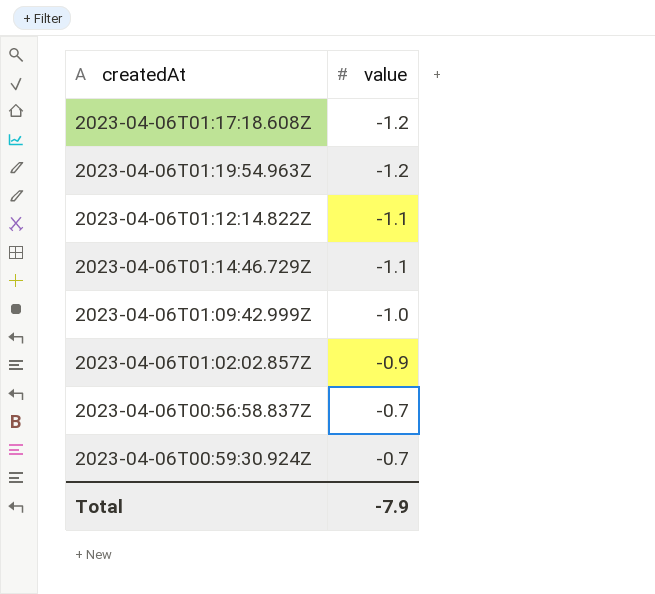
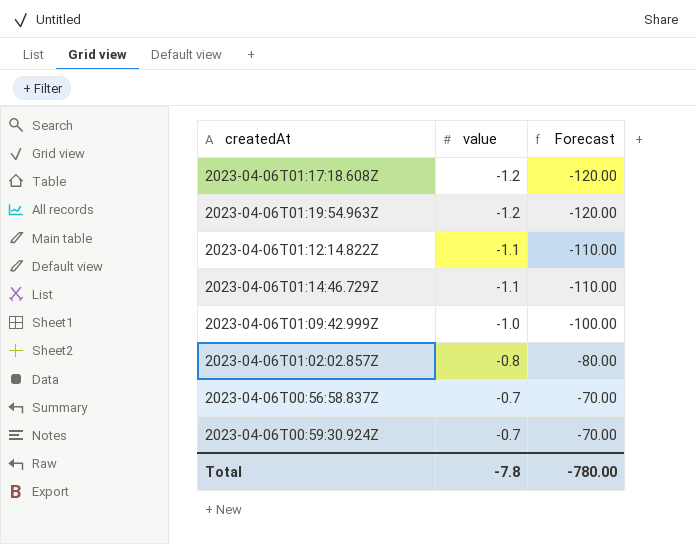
column Forecast | formula: none -> [value] * 100
2023-04-06T01:02:02.857Z | value: -0.9 -> -0.8
Total | value: -7.9 -> -7.8

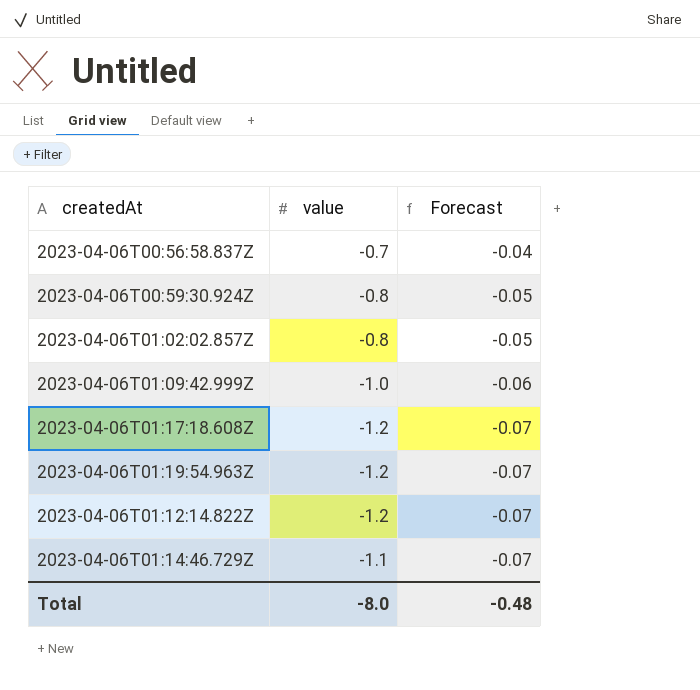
row order: value ascending -> Forecast descending
column Forecast | formula: [value] * 100 -> [value] * 0.06
2023-04-06T00:59:30.924Z | value: -0.7 -> -0.8
2023-04-06T01:12:14.822Z | value: -1.1 -> -1.2
Total | value: -7.8 -> -8.0
Total | Forecast: -780.00 -> -0.48

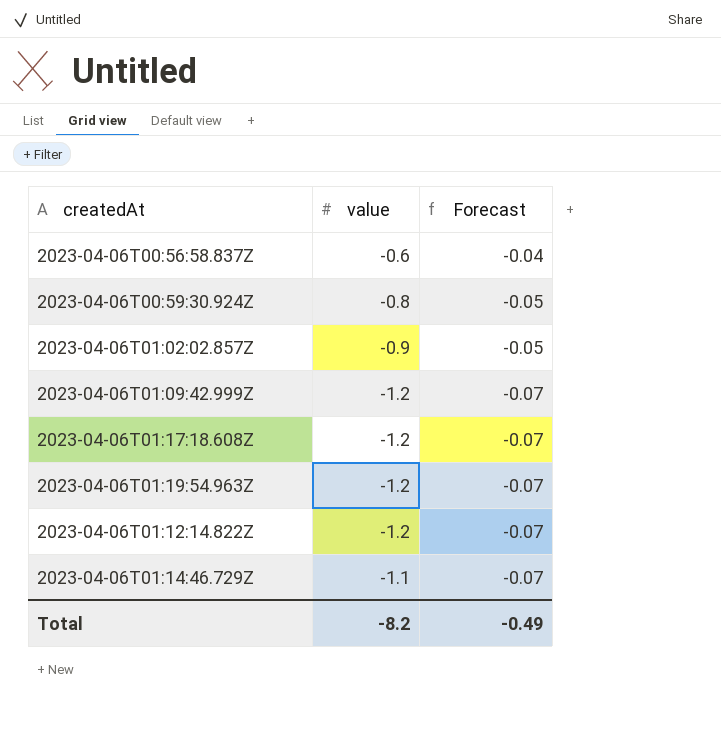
2023-04-06T00:56:58.837Z | value: -0.7 -> -0.6
2023-04-06T01:02:02.857Z | value: -0.8 -> -0.9
2023-04-06T01:09:42.999Z | value: -1.0 -> -1.2
2023-04-06T01:09:42.999Z | Forecast: -0.06 -> -0.07
Total | value: -8.0 -> -8.2
Total | Forecast: -0.48 -> -0.49

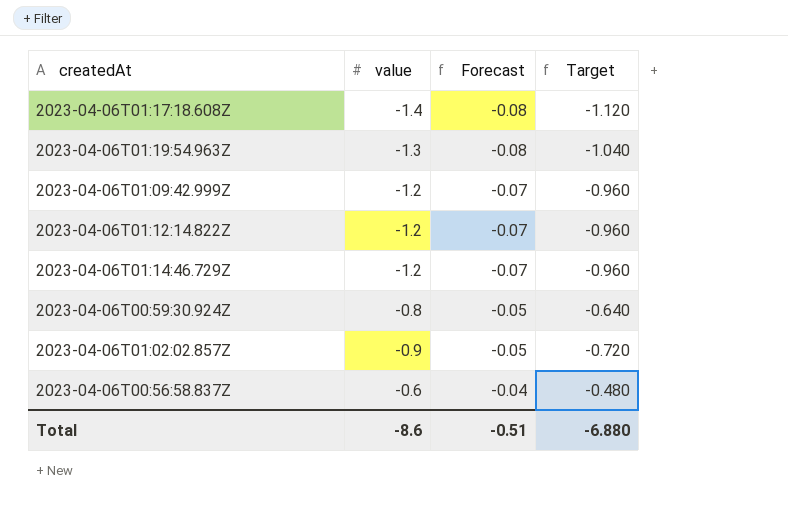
row order: Forecast descending -> Forecast ascending
column Target | formula: none -> [value] * 0.8
2023-04-06T01:17:18.608Z | value: -1.2 -> -1.4
2023-04-06T01:17:18.608Z | Forecast: -0.07 -> -0.08
2023-04-06T01:19:54.963Z | value: -1.2 -> -1.3
2023-04-06T01:19:54.963Z | Forecast: -0.07 -> -0.08
2023-04-06T01:14:46.729Z | value: -1.1 -> -1.2
Total | value: -8.2 -> -8.6
Total | Forecast: -0.49 -> -0.51

